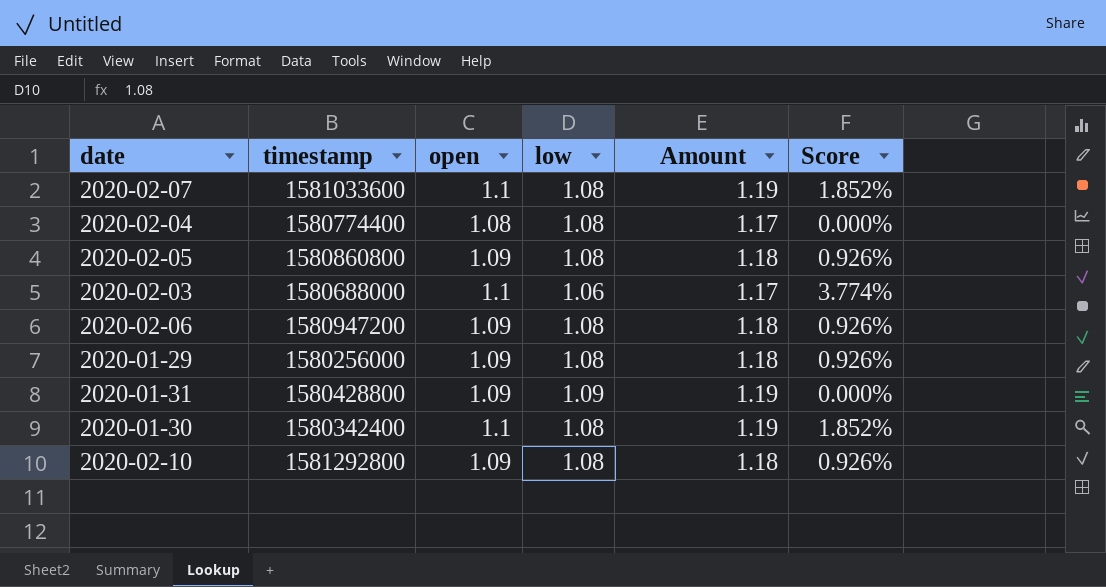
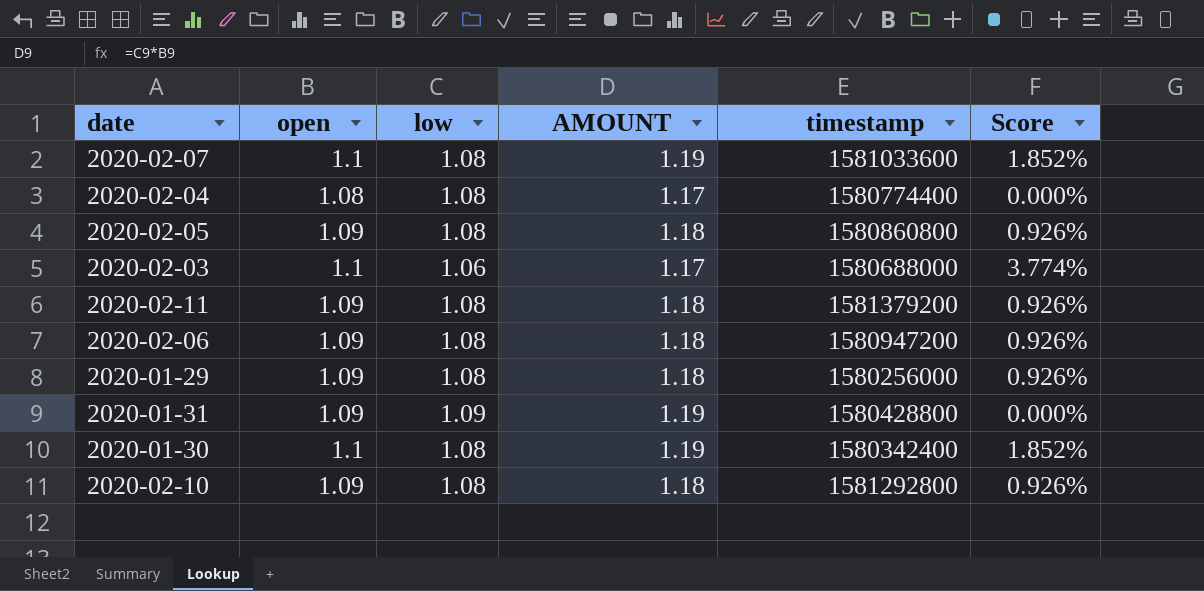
column name: Amount -> AMOUNT
column timestamp | position: 2 -> 5
row 2020-02-11: none -> 1.09 | 1.08 | 1.18 | 1581379200 | 0.926%

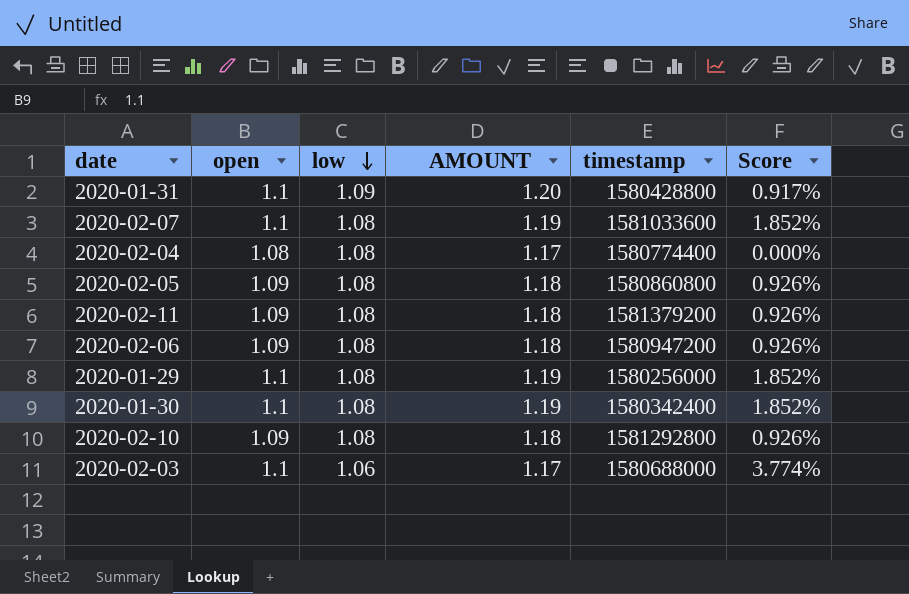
row order: none -> low descending
2020-01-31 | open: 1.09 -> 1.1
2020-01-31 | AMOUNT: 1.19 -> 1.20
2020-01-31 | Score: 0.000% -> 0.917%
2020-01-29 | open: 1.09 -> 1.1
2020-01-29 | AMOUNT: 1.18 -> 1.19
2020-01-29 | Score: 0.926% -> 1.852%

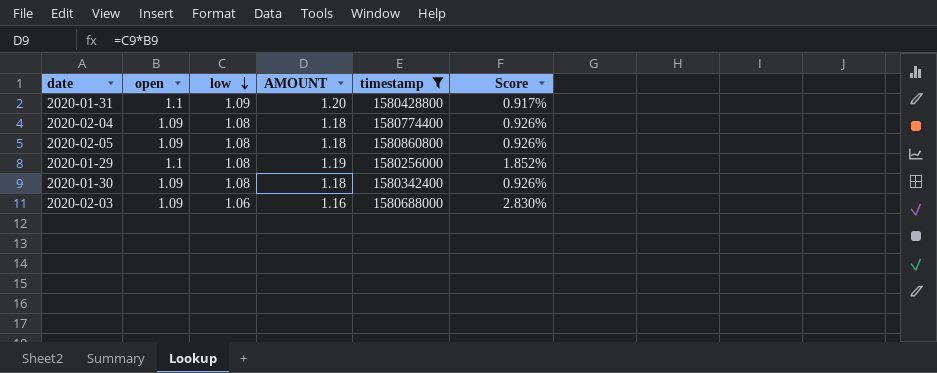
filter: none -> timestamp <= 1580860800
2020-02-04 | open: 1.08 -> 1.09
2020-02-04 | AMOUNT: 1.17 -> 1.18
2020-02-04 | Score: 0.000% -> 0.926%
2020-01-30 | open: 1.1 -> 1.09
2020-01-30 | AMOUNT: 1.19 -> 1.18
2020-01-30 | Score: 1.852% -> 0.926%
2020-02-03 | open: 1.1 -> 1.09
2020-02-03 | AMOUNT: 1.17 -> 1.16
2020-02-03 | Score: 3.774% -> 2.830%

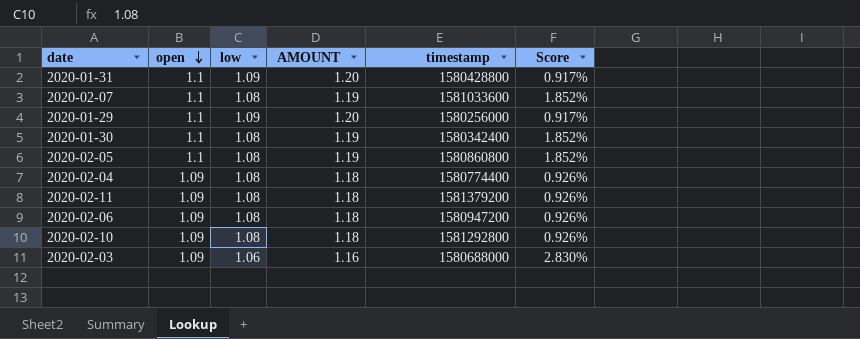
filter: timestamp <= 1580860800 -> none
row order: low descending -> open descending
2020-01-29 | low: 1.08 -> 1.09
2020-01-29 | AMOUNT: 1.19 -> 1.20
2020-01-29 | Score: 1.852% -> 0.917%
2020-01-30 | open: 1.09 -> 1.1
2020-01-30 | AMOUNT: 1.18 -> 1.19
2020-01-30 | Score: 0.926% -> 1.852%
2020-02-05 | open: 1.09 -> 1.1
2020-02-05 | AMOUNT: 1.18 -> 1.19
2020-02-05 | Score: 0.926% -> 1.852%

